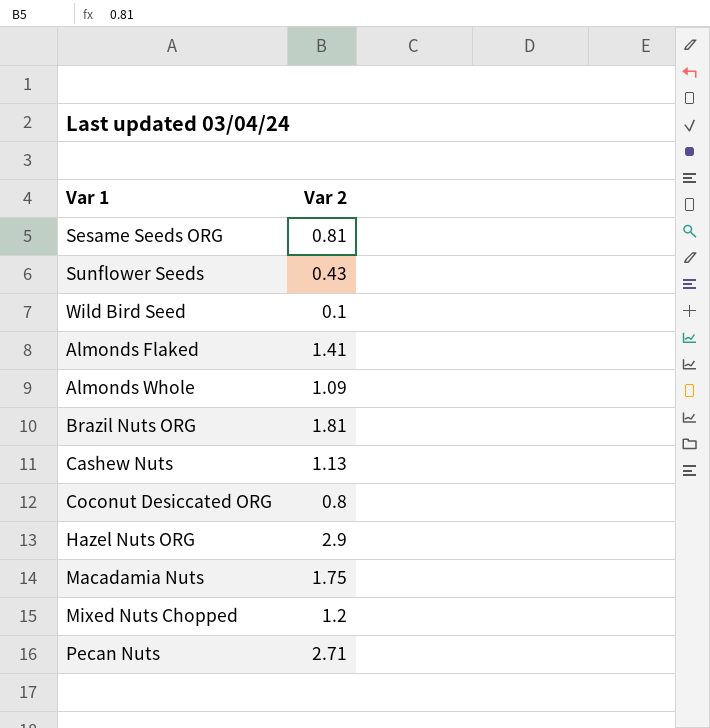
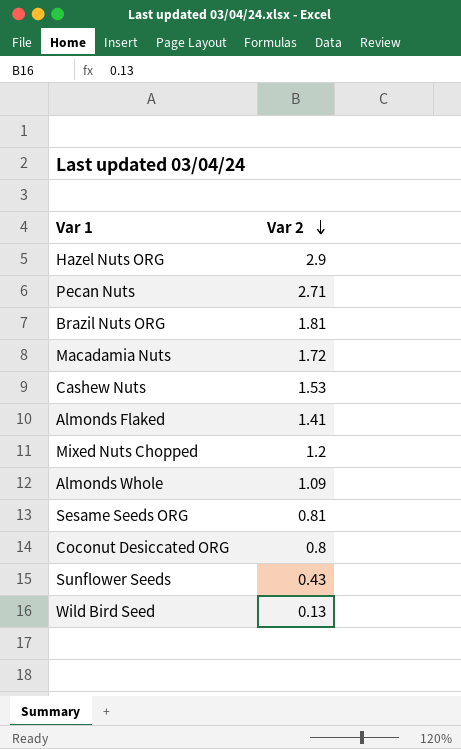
row order: none -> Var 2 descending
Macadamia Nuts | Var 2: 1.75 -> 1.72
Cashew Nuts | Var 2: 1.13 -> 1.53
Wild Bird Seed | Var 2: 0.1 -> 0.13

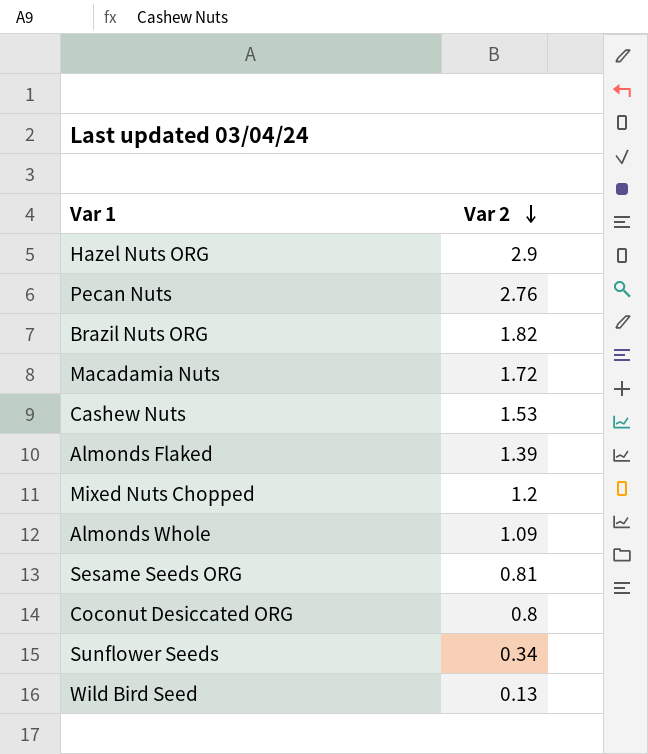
Pecan Nuts | Var 2: 2.71 -> 2.76
Brazil Nuts ORG | Var 2: 1.81 -> 1.82
Almonds Flaked | Var 2: 1.41 -> 1.39
Sunflower Seeds | Var 2: 0.43 -> 0.34

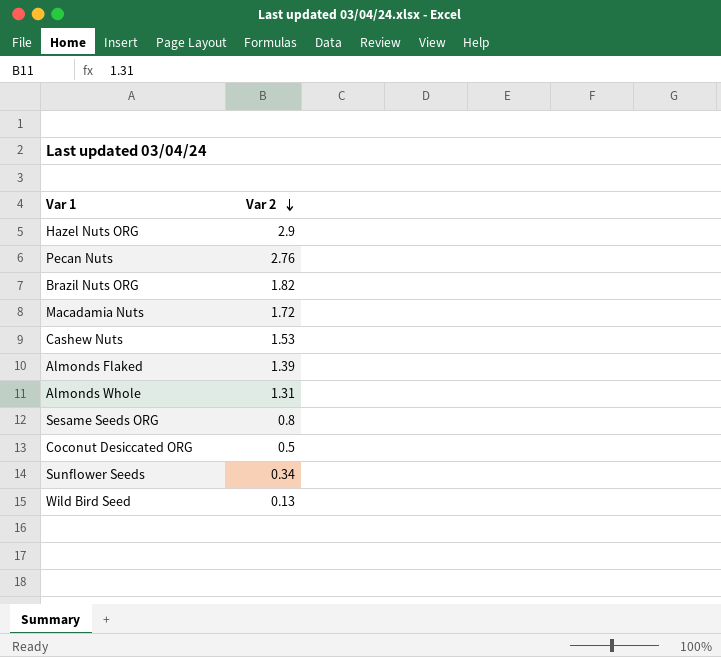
row Mixed Nuts Chopped: 1.2 -> none
Almonds Whole | Var 2: 1.09 -> 1.31
Sesame Seeds ORG | Var 2: 0.81 -> 0.8
Coconut Desiccated ORG | Var 2: 0.8 -> 0.5

